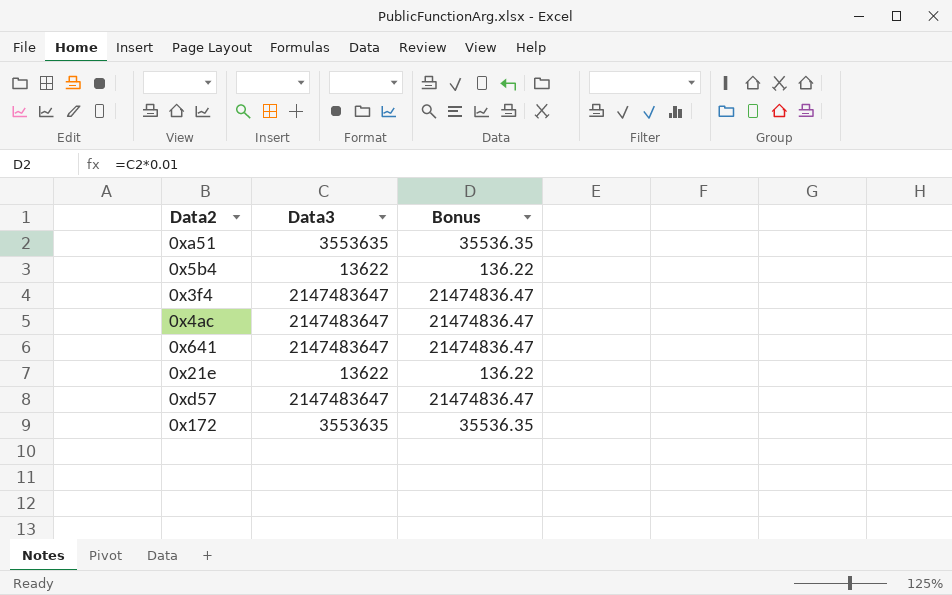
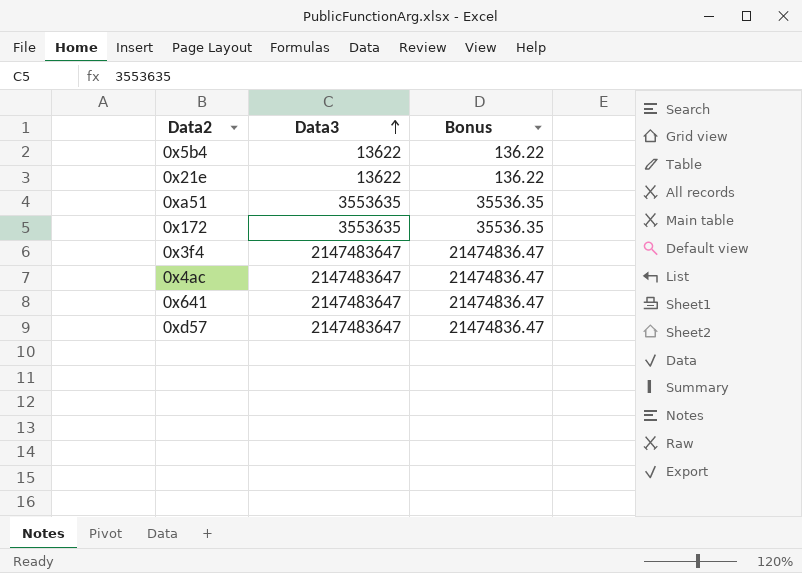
row order: none -> Data3 ascending

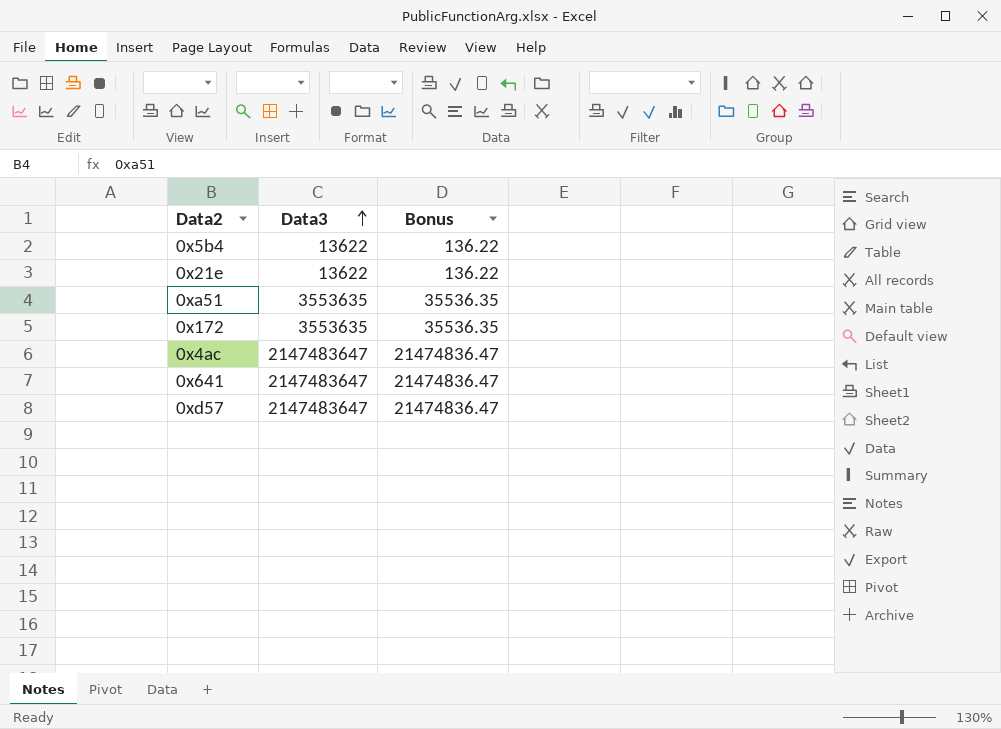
row 0x3f4: 2147483647 | 21474836.47 -> none

